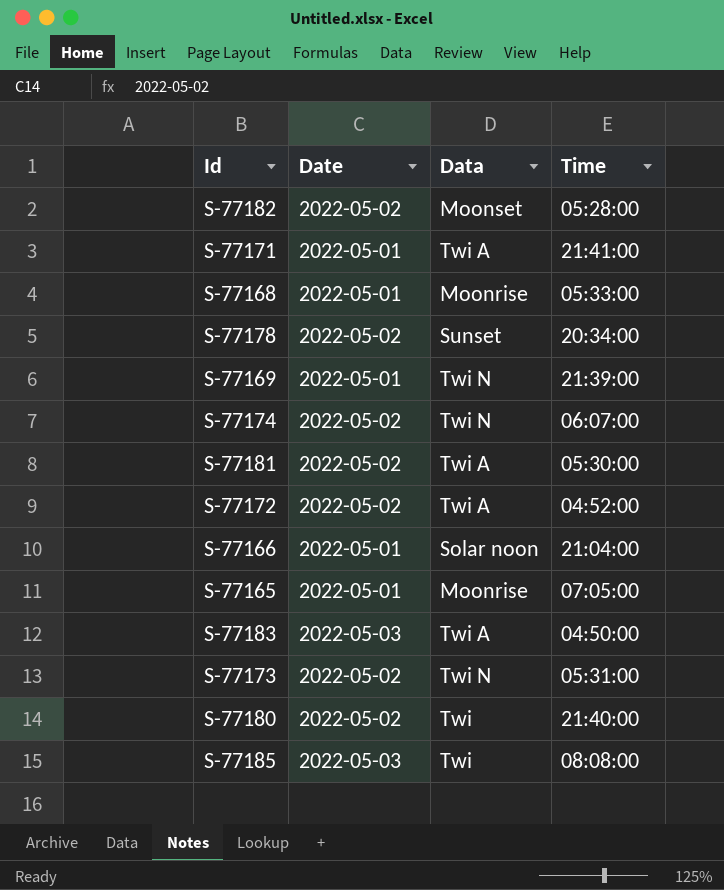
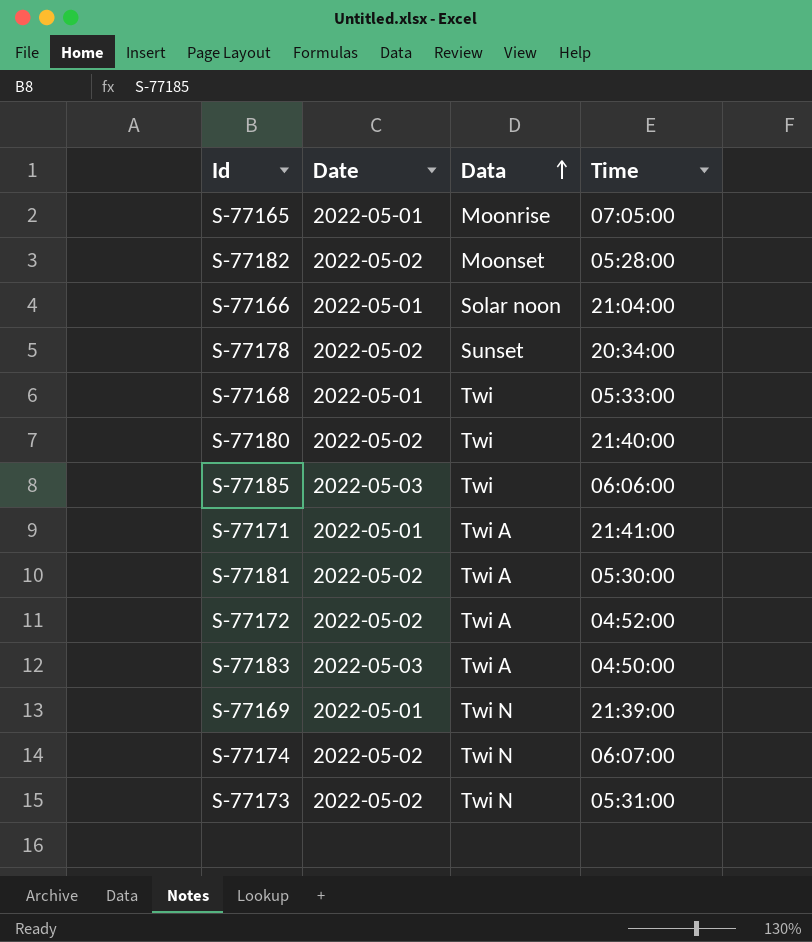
row order: none -> Data ascending
S-77168 | Data: Moonrise -> Twi
S-77185 | Time: 08:08:00 -> 06:06:00

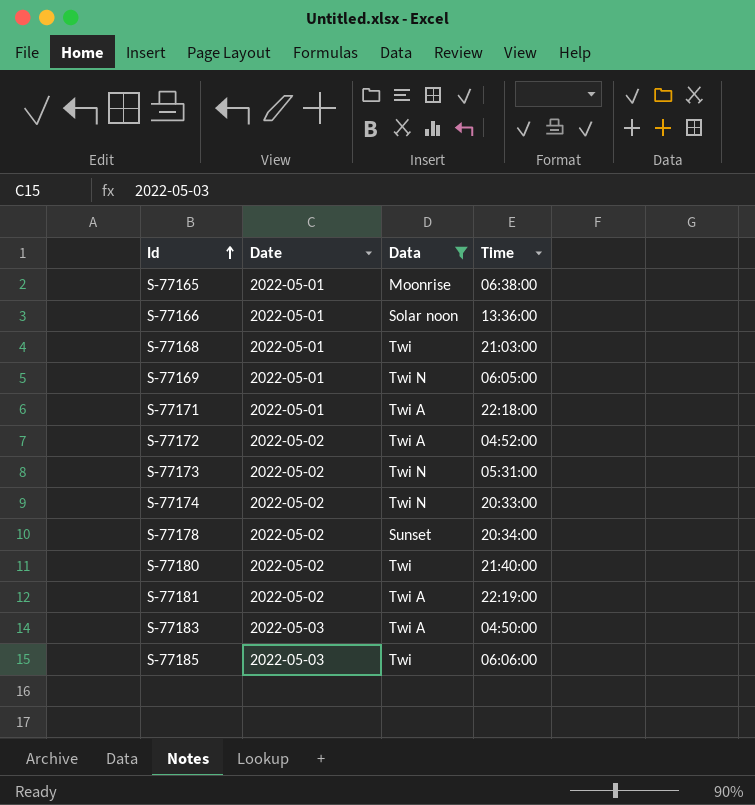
filter: none -> Data != Moonset
row order: Data ascending -> Id ascending
S-77165 | Time: 07:05:00 -> 06:38:00
S-77166 | Time: 21:04:00 -> 13:36:00
S-77168 | Time: 05:33:00 -> 21:03:00
S-77169 | Time: 21:39:00 -> 06:05:00
S-77171 | Time: 21:41:00 -> 22:18:00
S-77174 | Time: 06:07:00 -> 20:33:00
S-77181 | Time: 05:30:00 -> 22:19:00

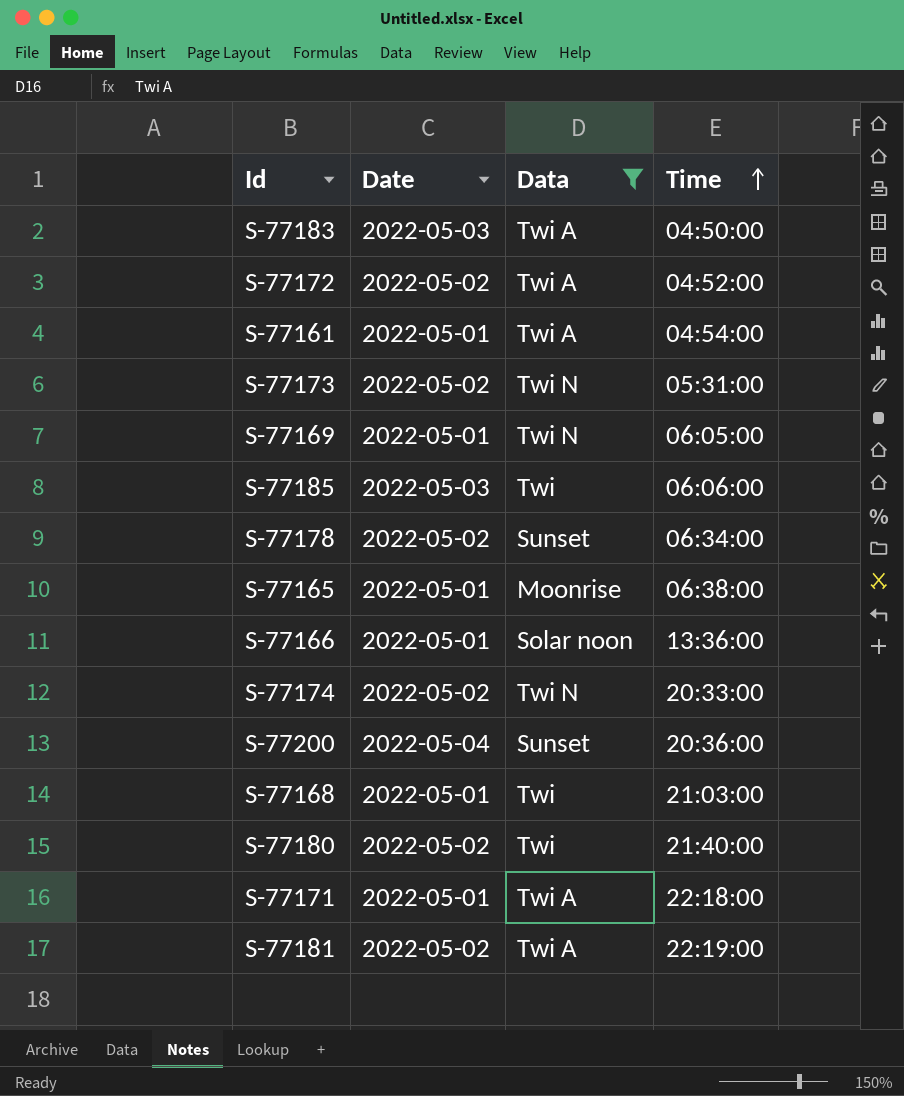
row order: Id ascending -> Time ascending
row S-77161: none -> 2022-05-01 | Twi A | 04:54:00
S-77178 | Time: 20:34:00 -> 06:34:00
row S-77200: none -> 2022-05-04 | Sunset | 20:36:00

